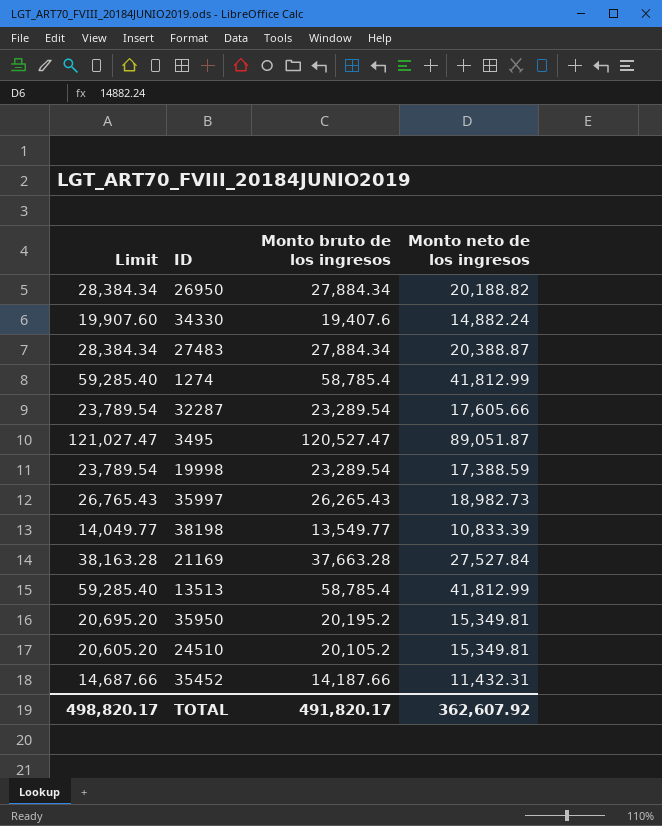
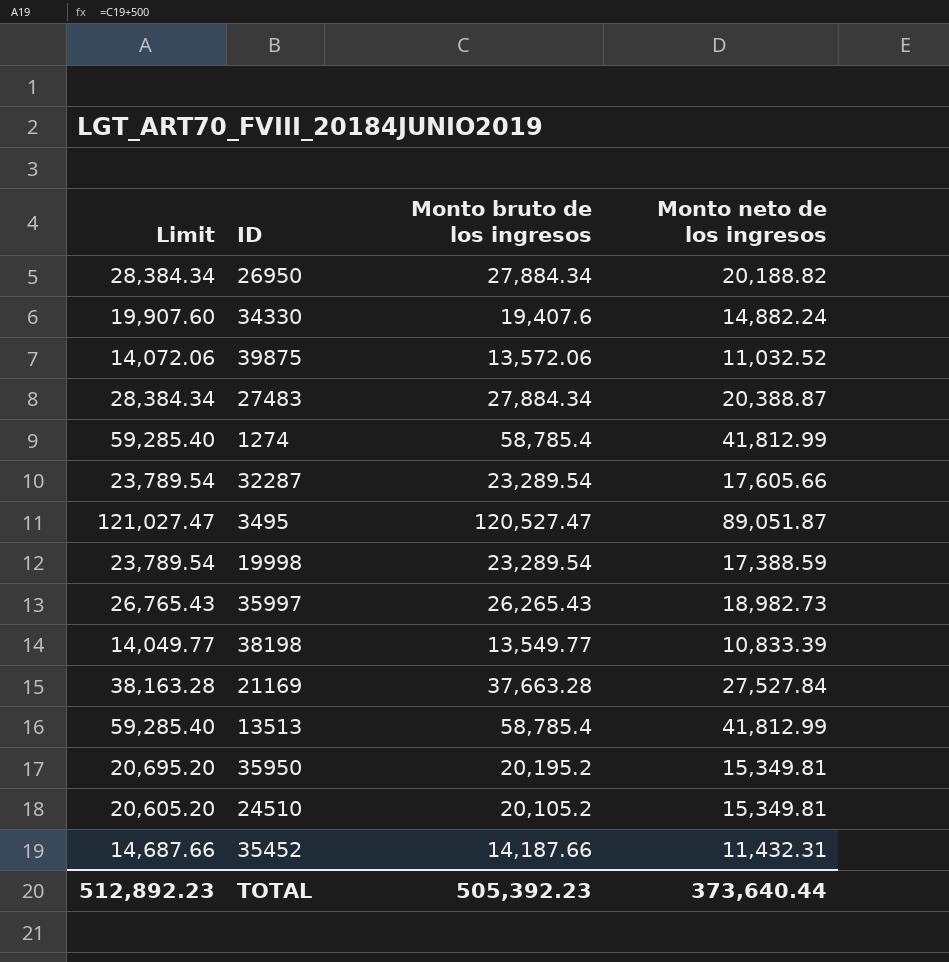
row 39875: none -> 14,072.06 | 13,572.06 | 11,032.52
TOTAL | Limit: 498,820.17 -> 512,892.23
TOTAL | Monto bruto de los ingresos: 491,820.17 -> 505,392.23
TOTAL | Monto neto de los ingresos: 362,607.92 -> 373,640.44

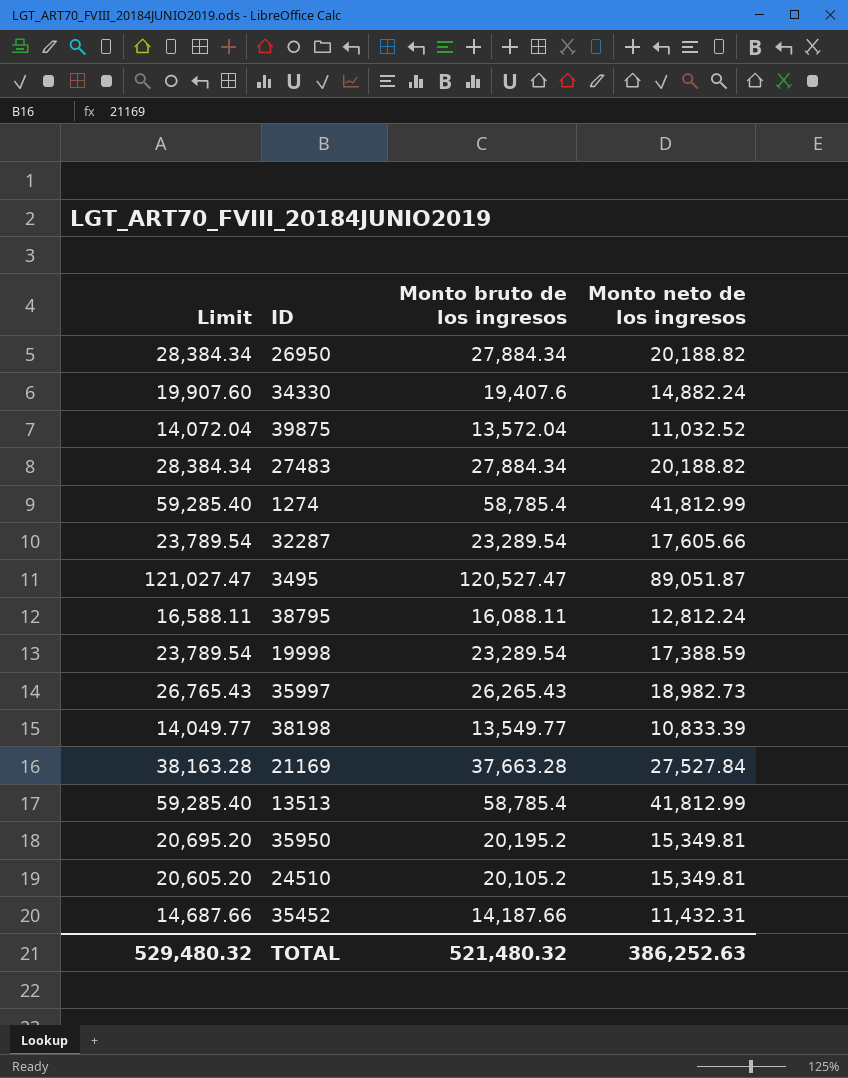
39875 | Limit: 14,072.06 -> 14,072.04
39875 | Monto bruto de los ingresos: 13,572.06 -> 13,572.04
27483 | Monto neto de los ingresos: 20,388.87 -> 20,188.82
row 38795: none -> 16,588.11 | 16,088.11 | 12,812.24
TOTAL | Limit: 512,892.23 -> 529,480.32
TOTAL | Monto bruto de los ingresos: 505,392.23 -> 521,480.32
TOTAL | Monto neto de los ingresos: 373,640.44 -> 386,252.63

